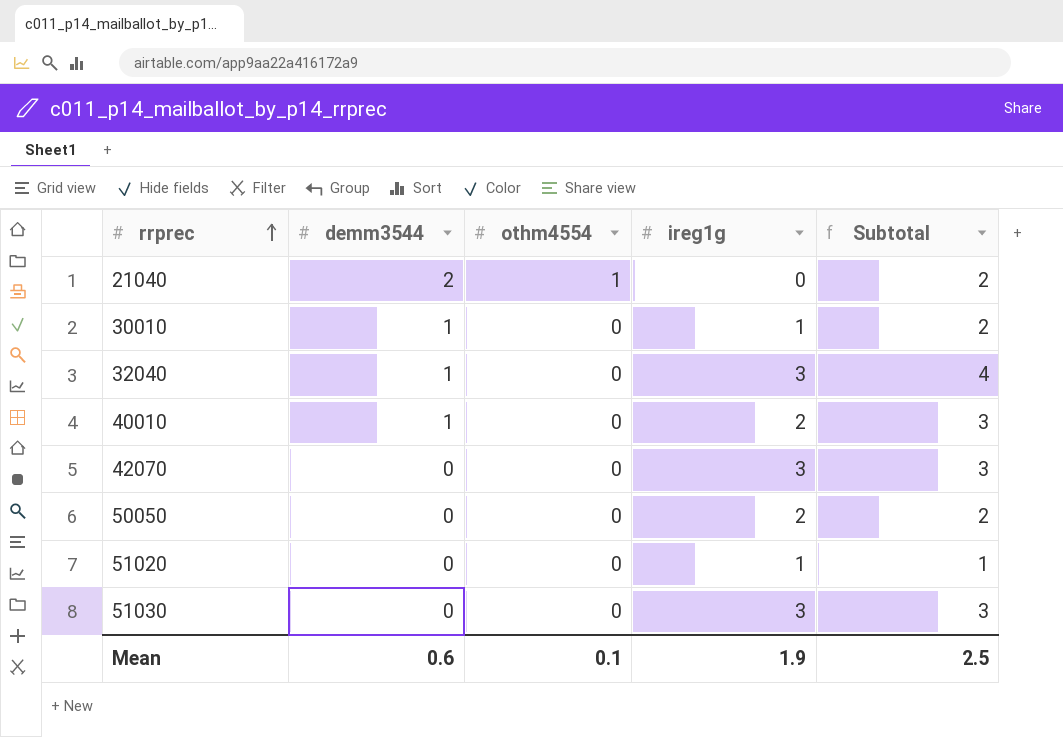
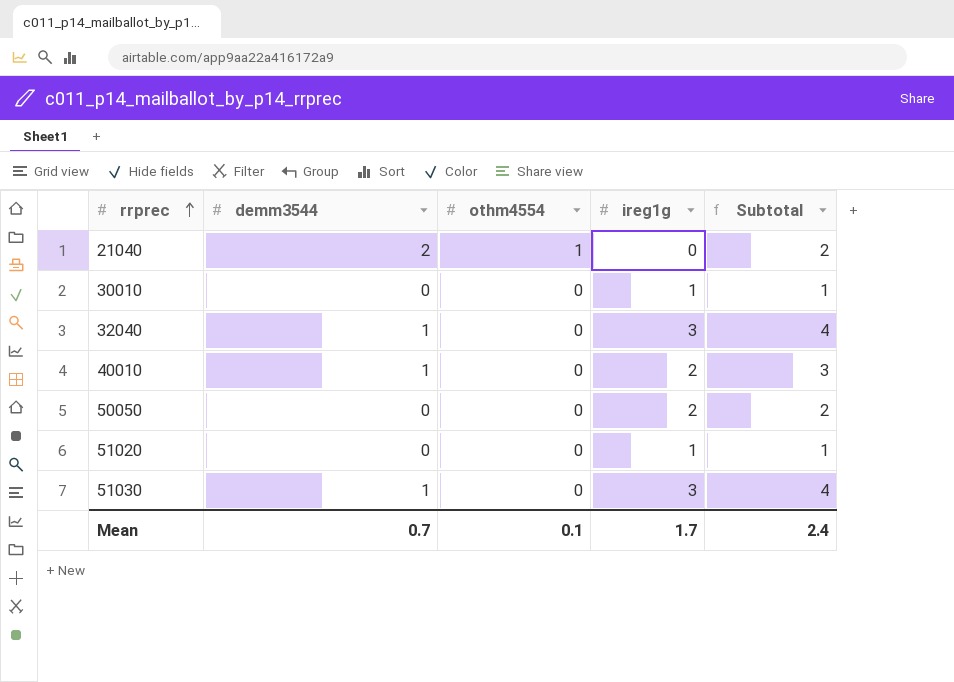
row 42070: 0 | 0 | 3 | 3 -> none
30010 | demm3544: 1 -> 0
30010 | Subtotal: 2 -> 1
51030 | demm3544: 0 -> 1
51030 | Subtotal: 3 -> 4
Mean | demm3544: 0.6 -> 0.7
Mean | ireg1g: 1.9 -> 1.7
Mean | Subtotal: 2.5 -> 2.4

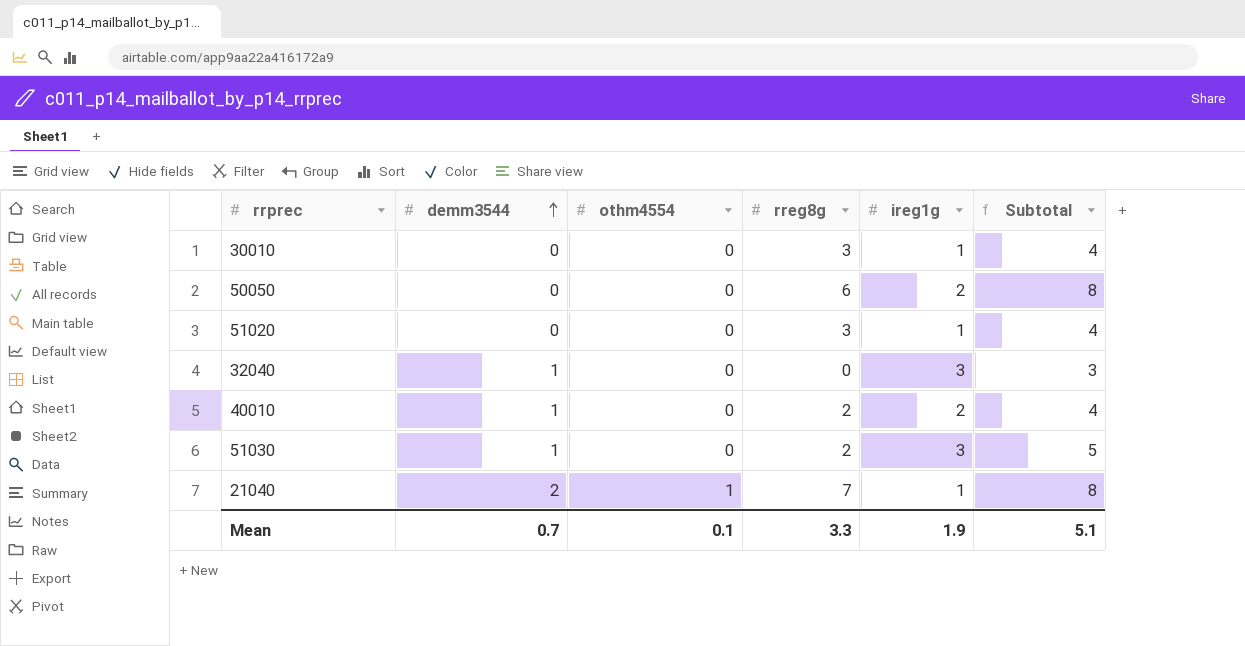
row order: rrprec ascending -> demm3544 ascending
column rreg8g | position: none -> 4
column Subtotal | formula: [demm3544] + [ireg1g] -> [rreg8g] + [ireg1g]
21040 | ireg1g: 0 -> 1
Mean | ireg1g: 1.7 -> 1.9
Mean | Subtotal: 2.4 -> 5.1

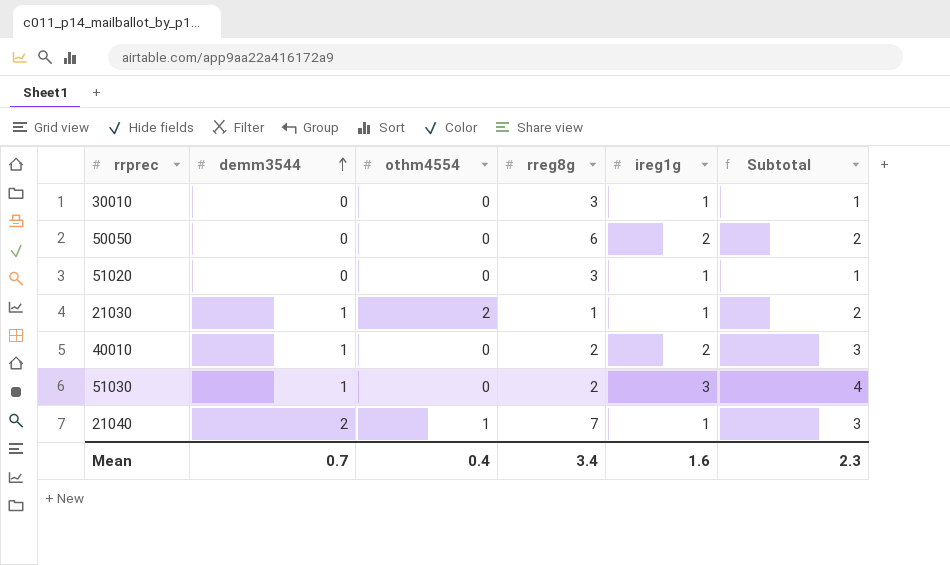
column Subtotal | formula: [rreg8g] + [ireg1g] -> [demm3544] + [ireg1g]
row 32040: 1 | 0 | 0 | 3 | 3 -> none
row 21030: none -> 1 | 2 | 1 | 1 | 2
Mean | othm4554: 0.1 -> 0.4
Mean | rreg8g: 3.3 -> 3.4
Mean | ireg1g: 1.9 -> 1.6
Mean | Subtotal: 5.1 -> 2.3

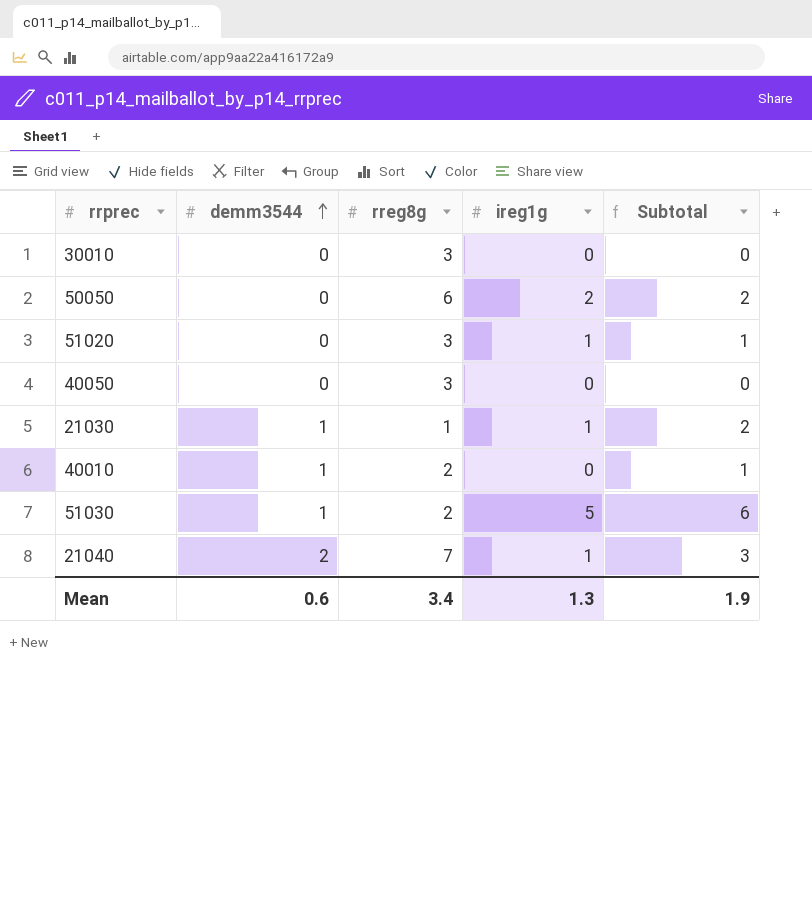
column othm4554 | position: 3 -> none
30010 | ireg1g: 1 -> 0
30010 | Subtotal: 1 -> 0
row 40050: none -> 0 | 3 | 0 | 0
40010 | ireg1g: 2 -> 0
40010 | Subtotal: 3 -> 1
51030 | ireg1g: 3 -> 5
51030 | Subtotal: 4 -> 6
Mean | demm3544: 0.7 -> 0.6
Mean | ireg1g: 1.6 -> 1.3
Mean | Subtotal: 2.3 -> 1.9

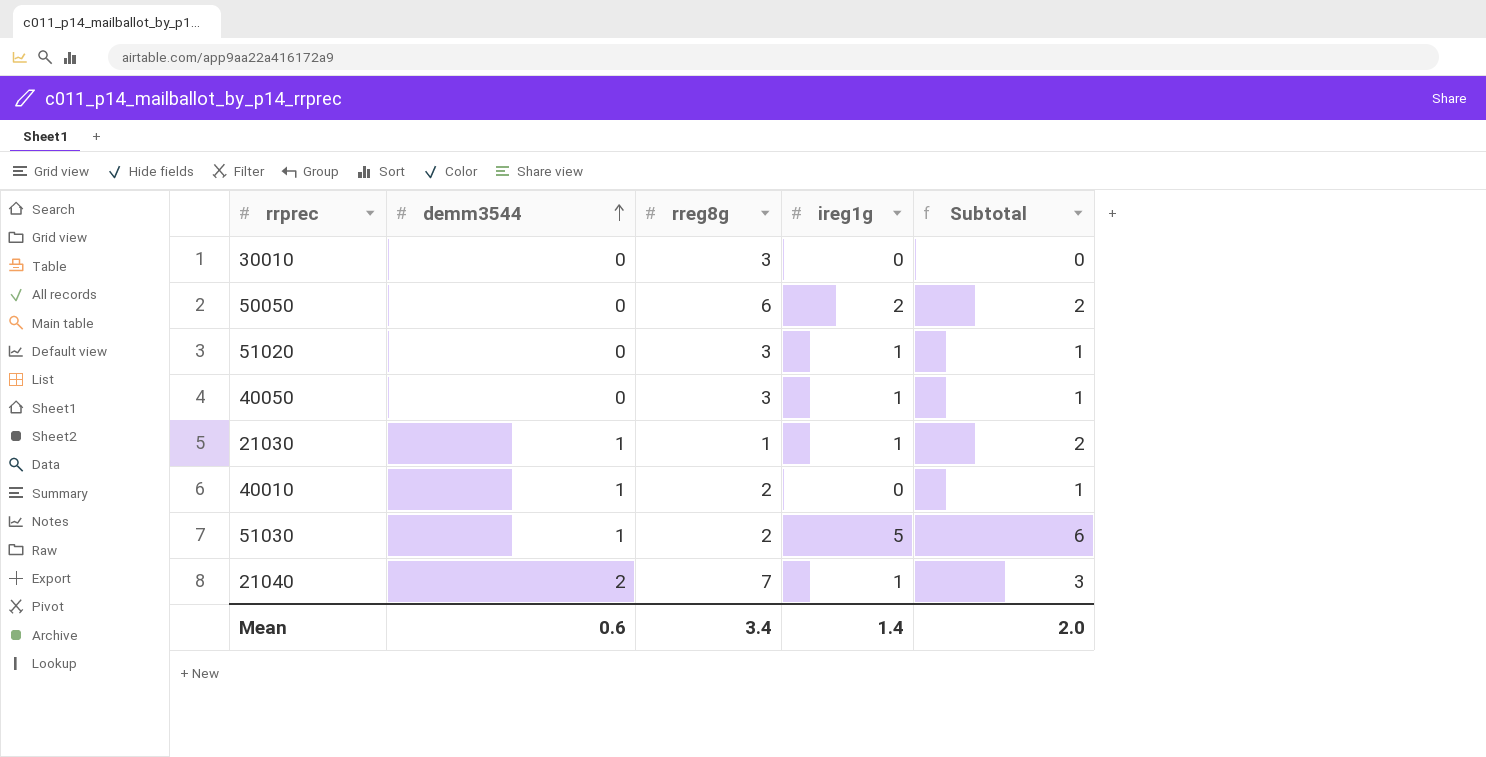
40050 | ireg1g: 0 -> 1
40050 | Subtotal: 0 -> 1
Mean | ireg1g: 1.3 -> 1.4
Mean | Subtotal: 1.9 -> 2.0

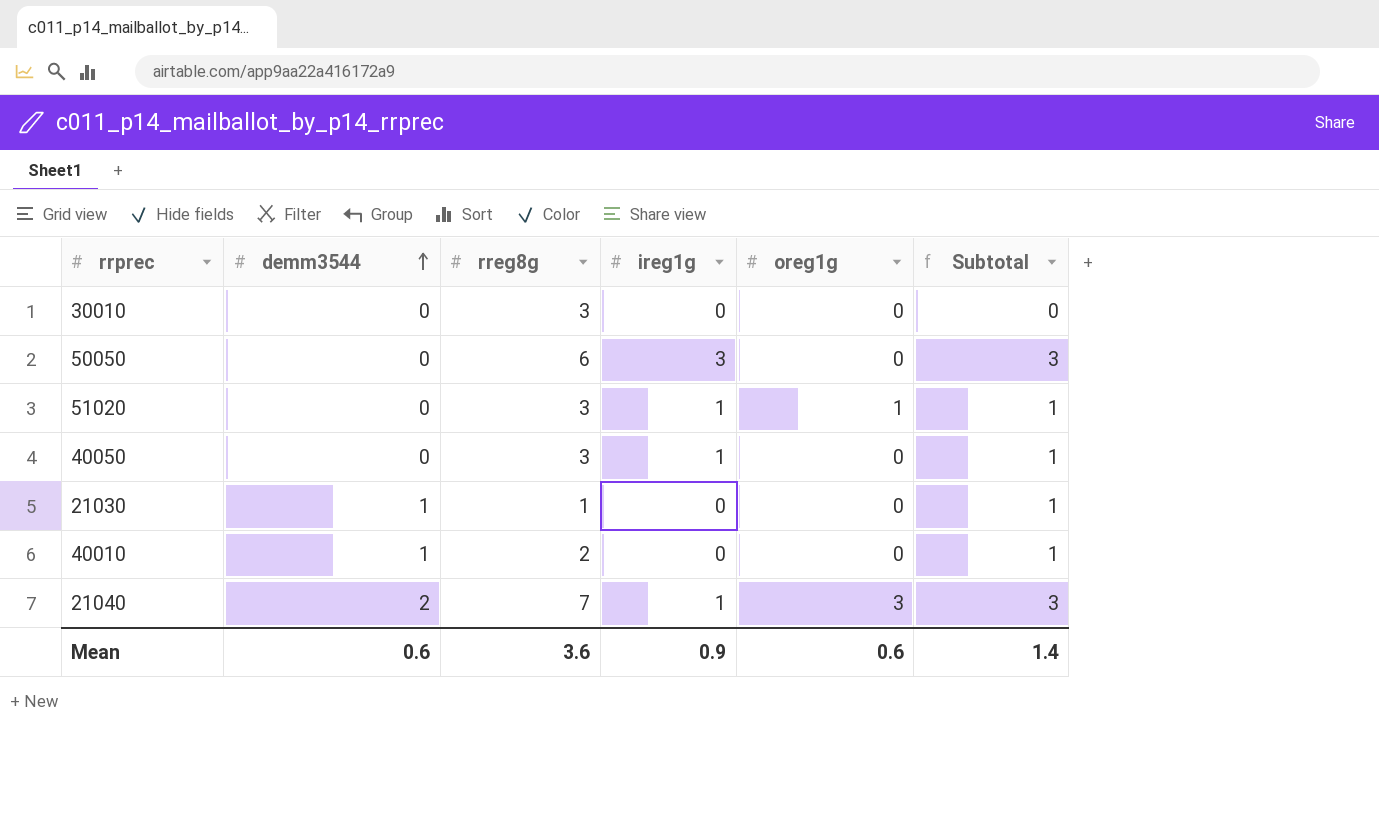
column oreg1g | position: none -> 5
row 51030: 1 | 2 | 5 | 6 -> none
50050 | ireg1g: 2 -> 3
50050 | Subtotal: 2 -> 3
21030 | ireg1g: 1 -> 0
21030 | Subtotal: 2 -> 1
Mean | rreg8g: 3.4 -> 3.6
Mean | ireg1g: 1.4 -> 0.9
Mean | Subtotal: 2.0 -> 1.4

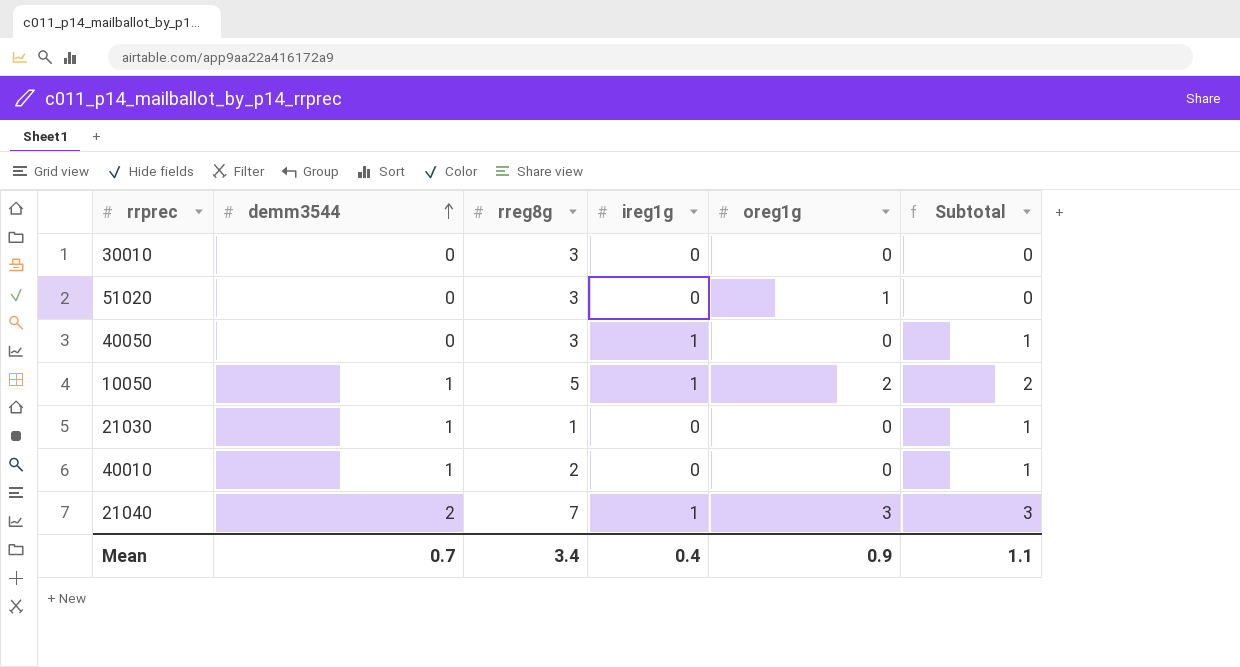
row 50050: 0 | 6 | 3 | 0 | 3 -> none
51020 | ireg1g: 1 -> 0
51020 | Subtotal: 1 -> 0
row 10050: none -> 1 | 5 | 1 | 2 | 2
Mean | demm3544: 0.6 -> 0.7
Mean | rreg8g: 3.6 -> 3.4
Mean | ireg1g: 0.9 -> 0.4
Mean | oreg1g: 0.6 -> 0.9
Mean | Subtotal: 1.4 -> 1.1

